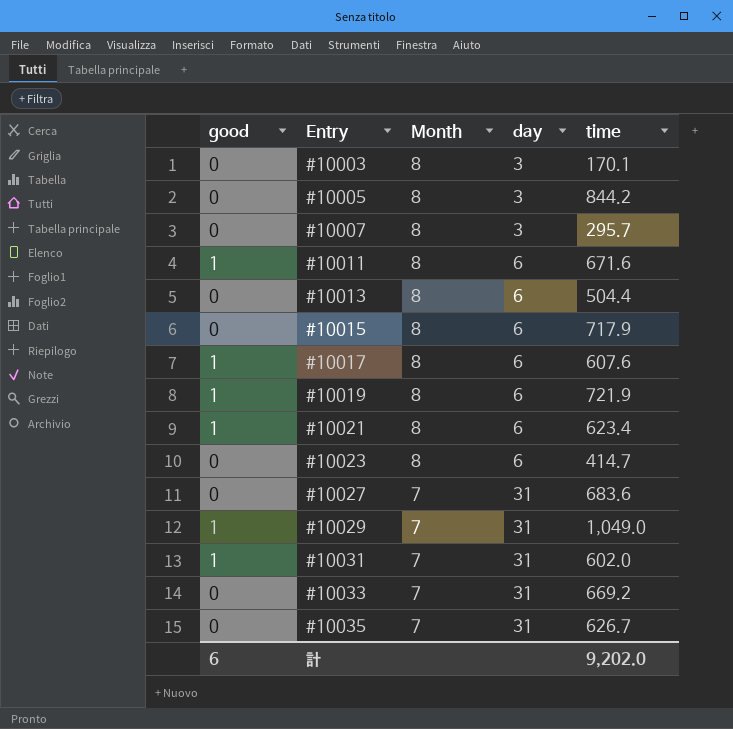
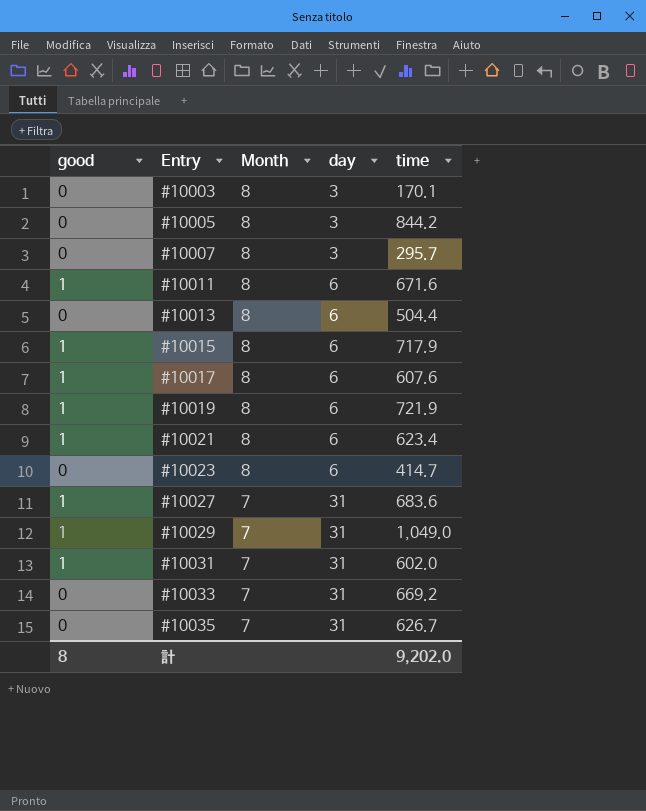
#10015 | good: 0 -> 1
#10027 | good: 0 -> 1
計 | good: 6 -> 8

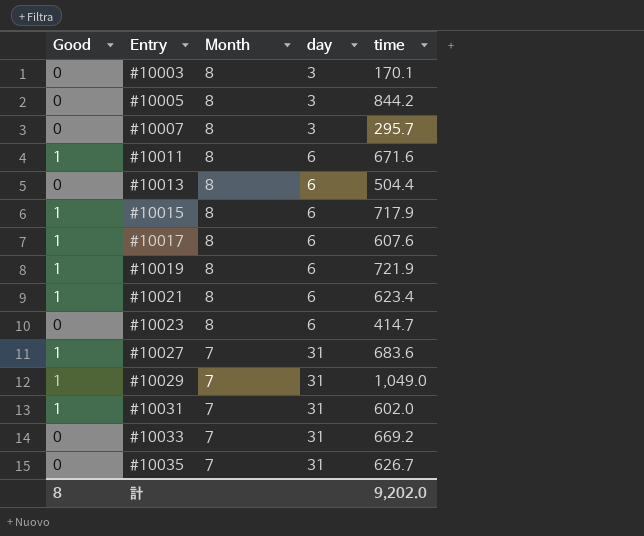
column name: good -> Good

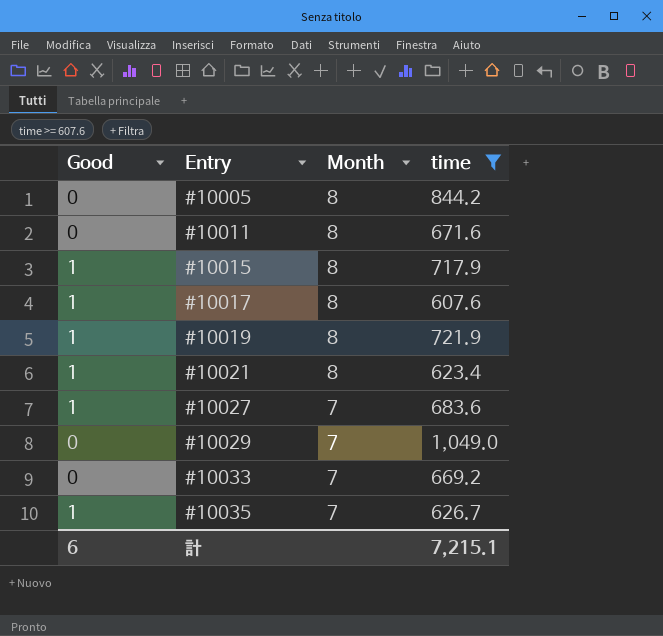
filter: none -> time >= 607.6
column day | position: 4 -> none
#10011 | Good: 1 -> 0
#10029 | Good: 1 -> 0
#10035 | Good: 0 -> 1
計 | Good: 8 -> 6
計 | time: 9,202.0 -> 7,215.1

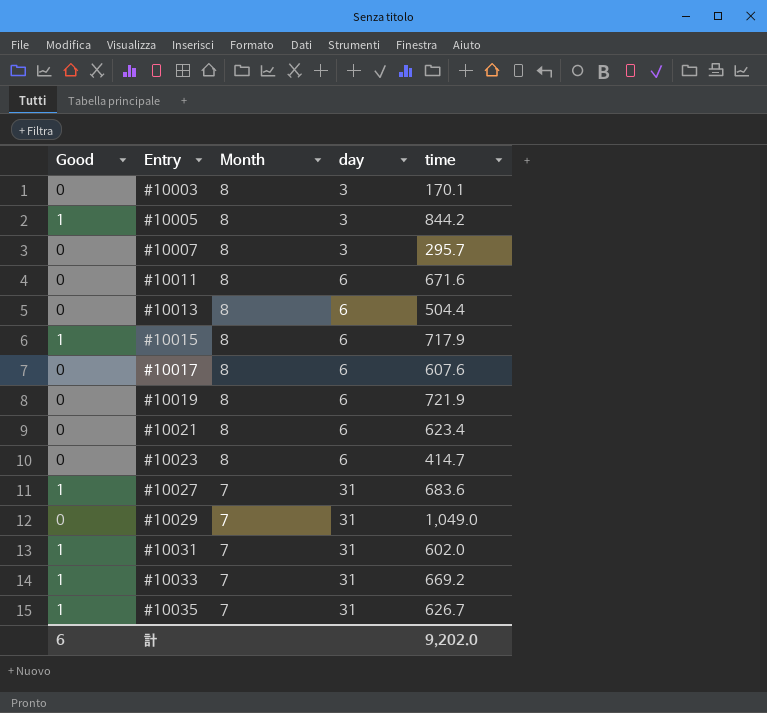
filter: time >= 607.6 -> none
column day | position: none -> 4
#10005 | Good: 0 -> 1
#10017 | Good: 1 -> 0
#10019 | Good: 1 -> 0
#10021 | Good: 1 -> 0
#10033 | Good: 0 -> 1
計 | time: 7,215.1 -> 9,202.0

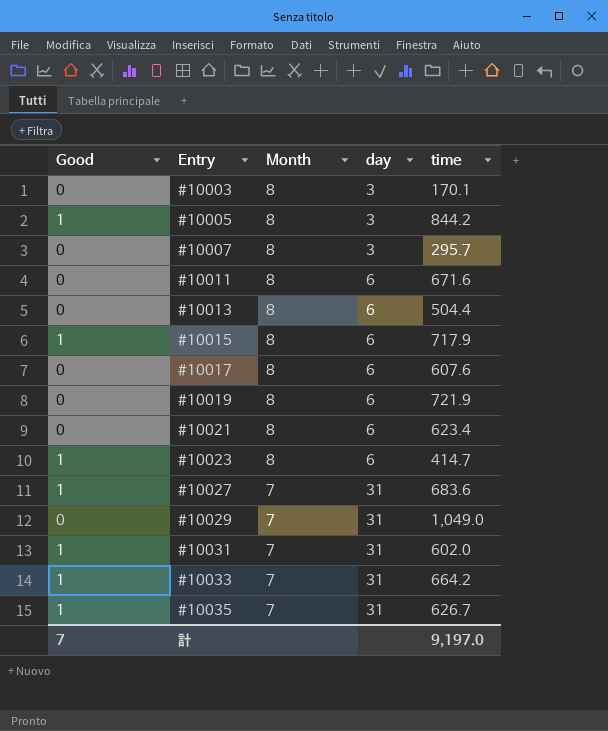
#10023 | Good: 0 -> 1
#10033 | time: 669.2 -> 664.2
計 | Good: 6 -> 7
計 | time: 9,202.0 -> 9,197.0

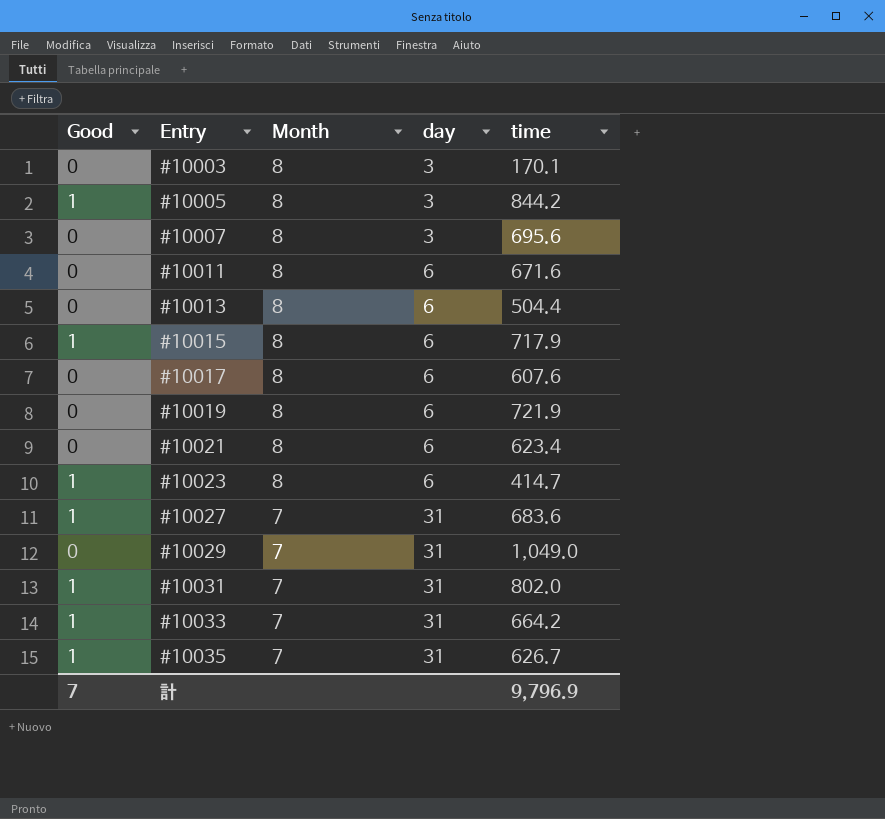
#10007 | time: 295.7 -> 695.6
#10031 | time: 602.0 -> 802.0
計 | time: 9,197.0 -> 9,796.9

